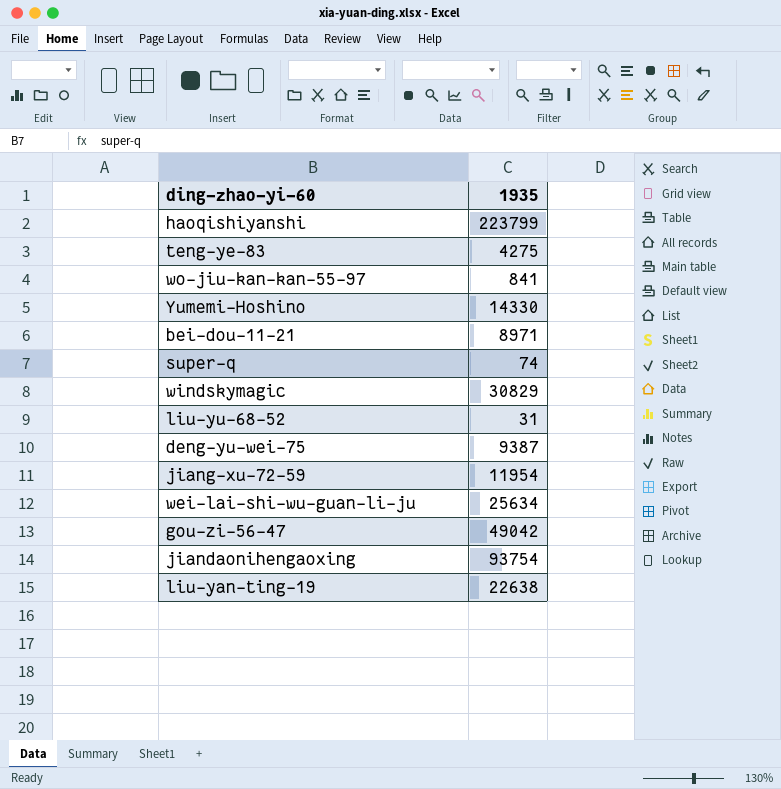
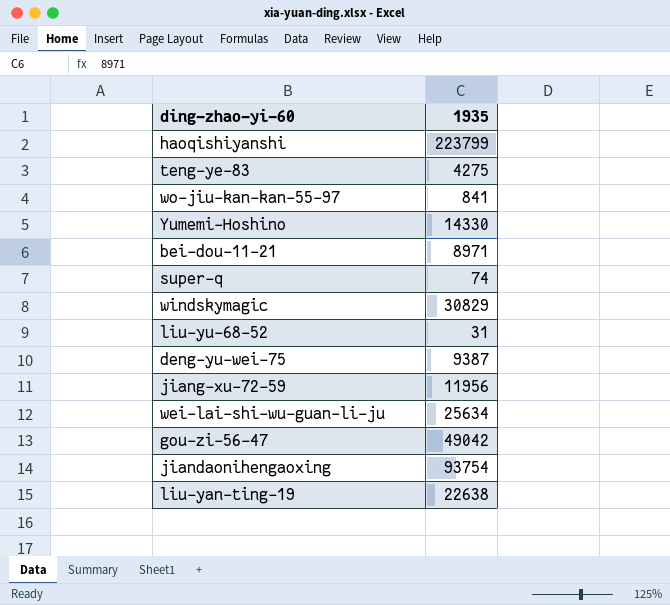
jiang-xu-72-59 | 1935: 11954 -> 11956

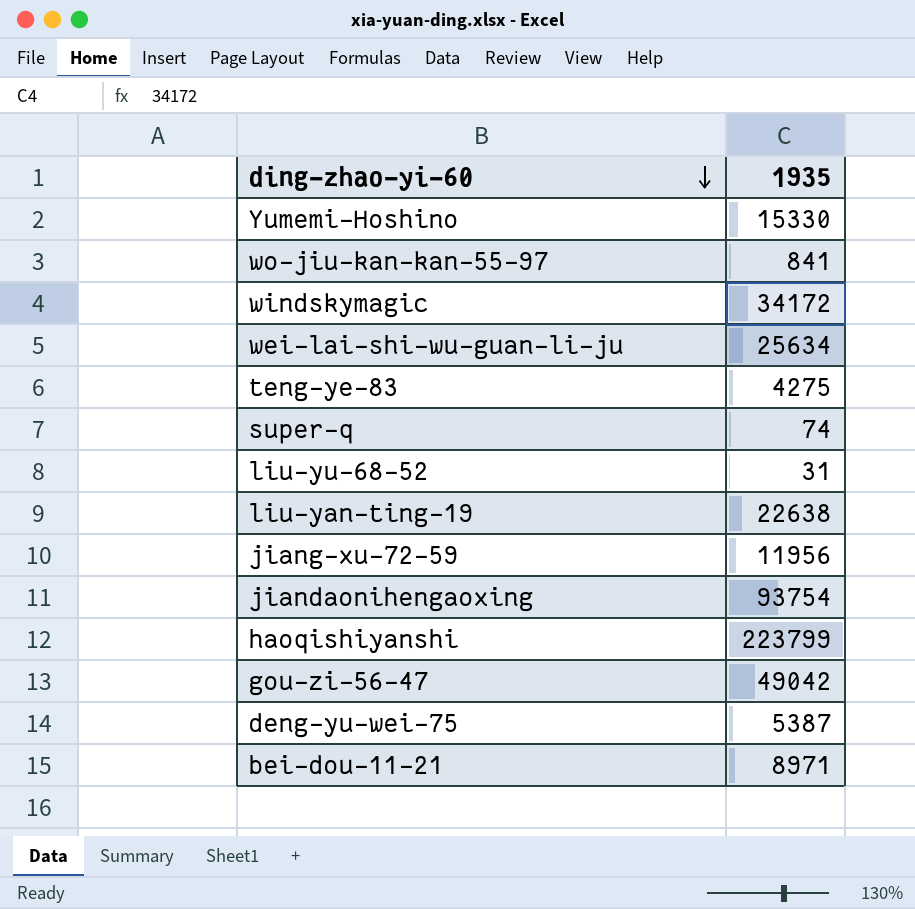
row order: none -> ding-zhao-yi-60 descending
Yumemi-Hoshino | 1935: 14330 -> 15330
windskymagic | 1935: 30829 -> 34172
deng-yu-wei-75 | 1935: 9387 -> 5387

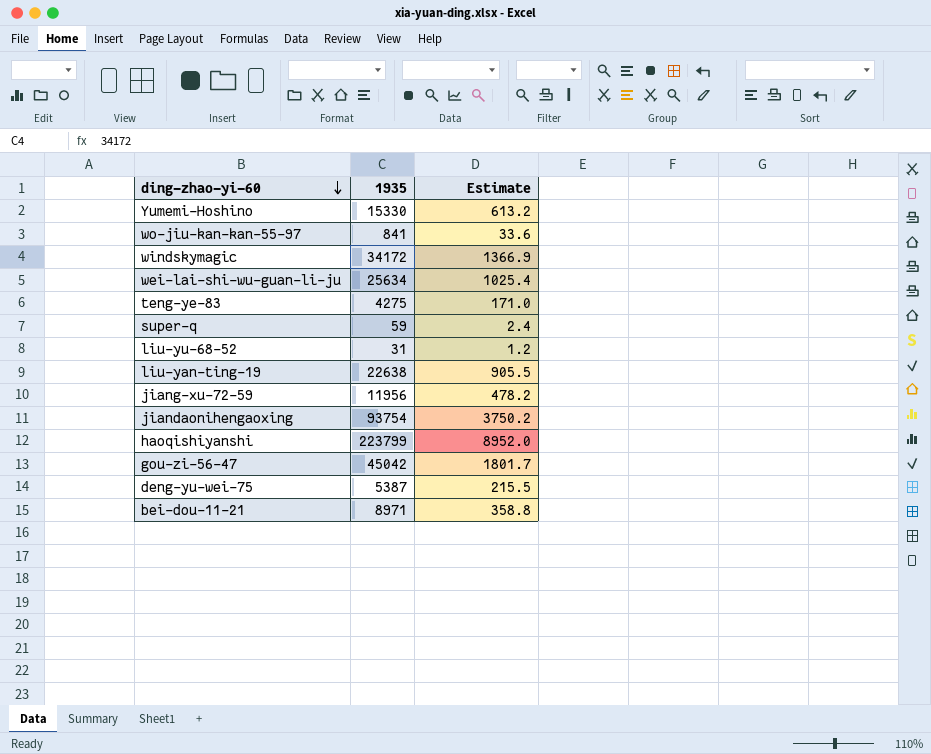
column Estimate | formula: none -> [1935] * 0.04
super-q | 1935: 74 -> 59
gou-zi-56-47 | 1935: 49042 -> 45042

